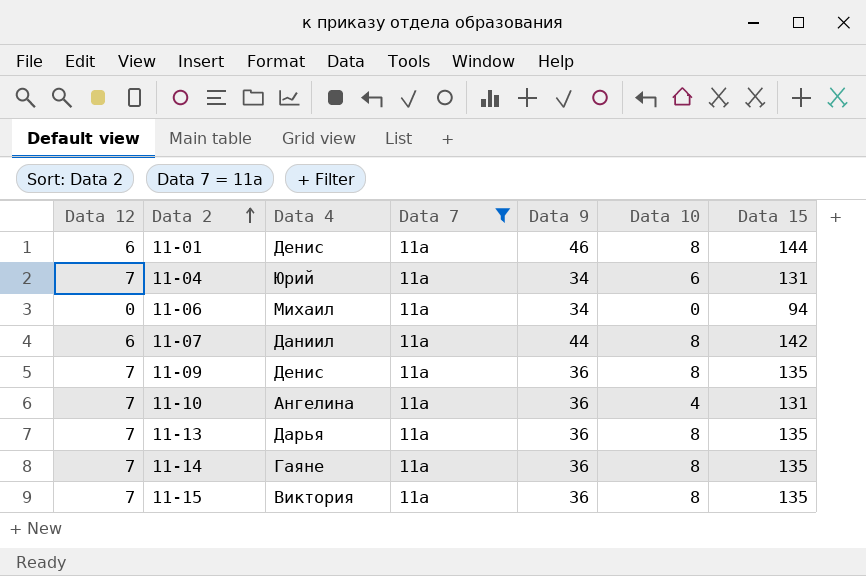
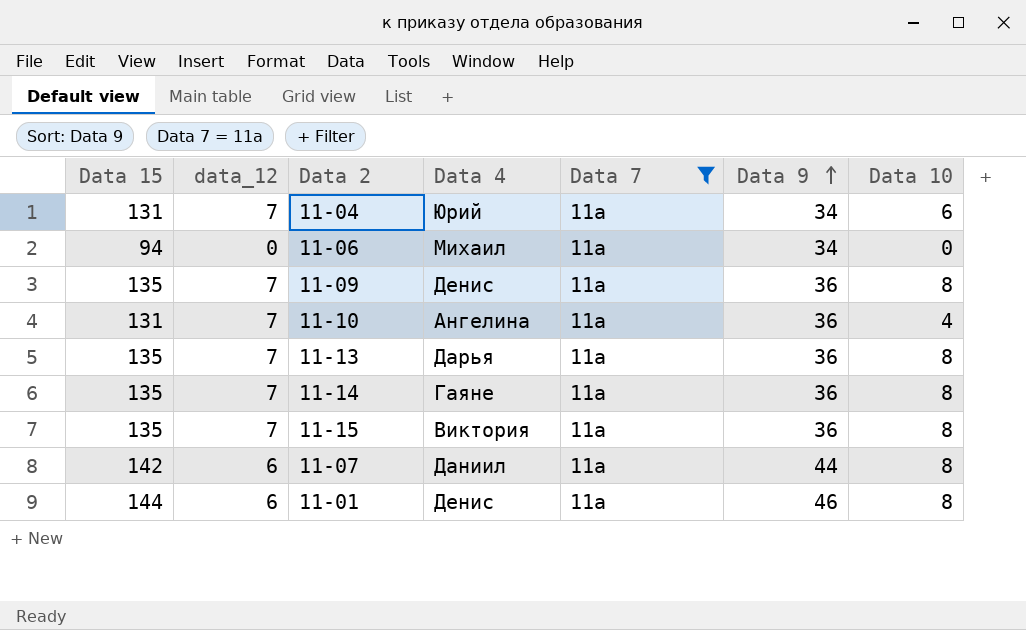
row order: Data 2 ascending -> Data 9 ascending
column Data 15 | position: 7 -> 1
column name: Data 12 -> data_12

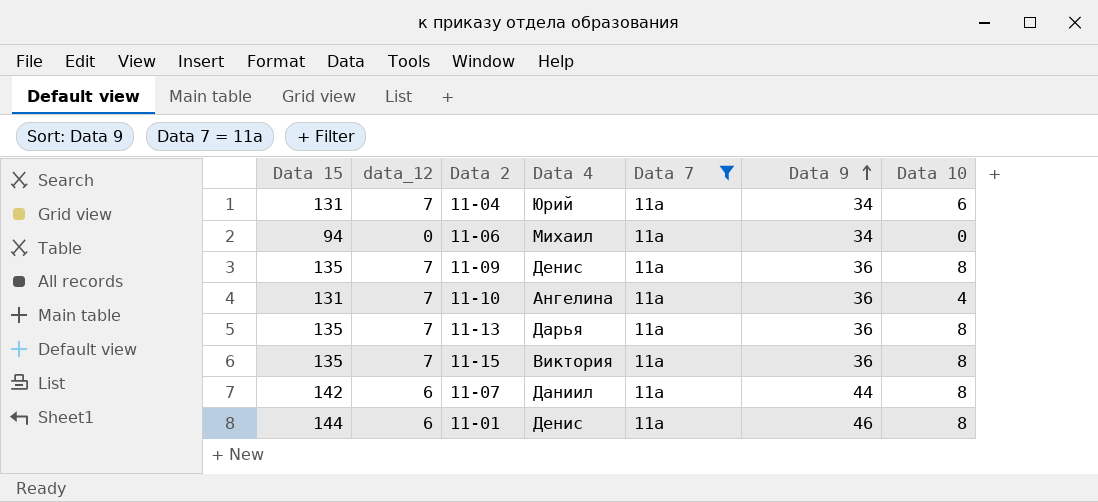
row 11-14: 135 | 7 | Гаяне | 11а | 36 | 8 -> none

